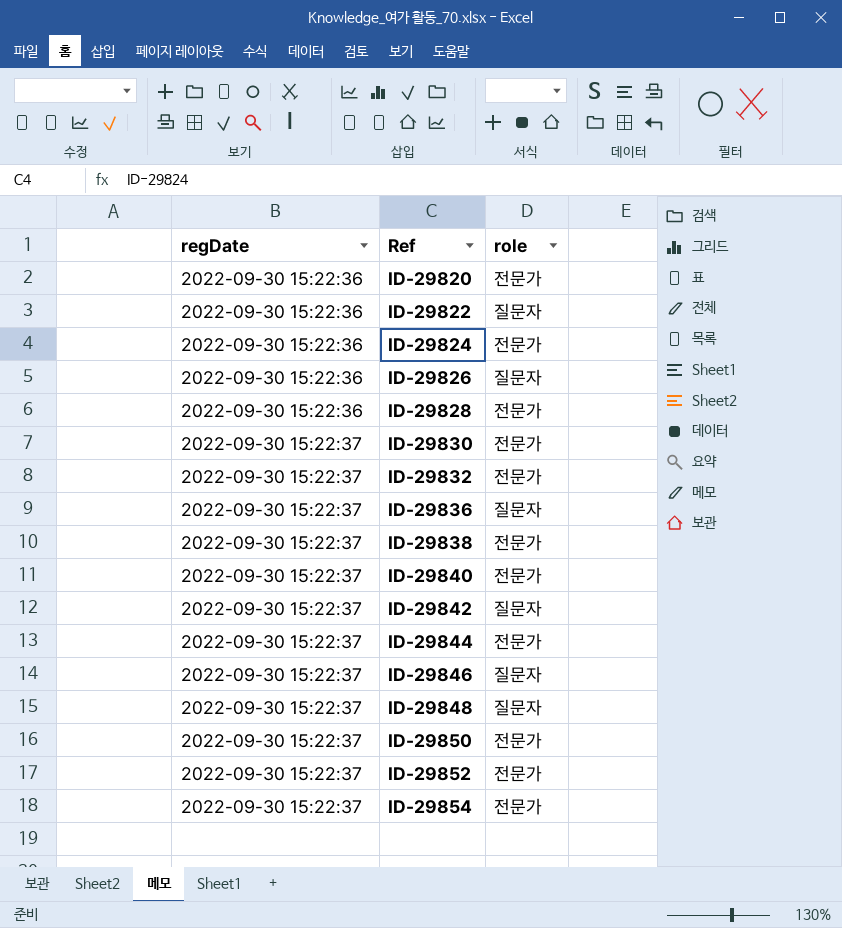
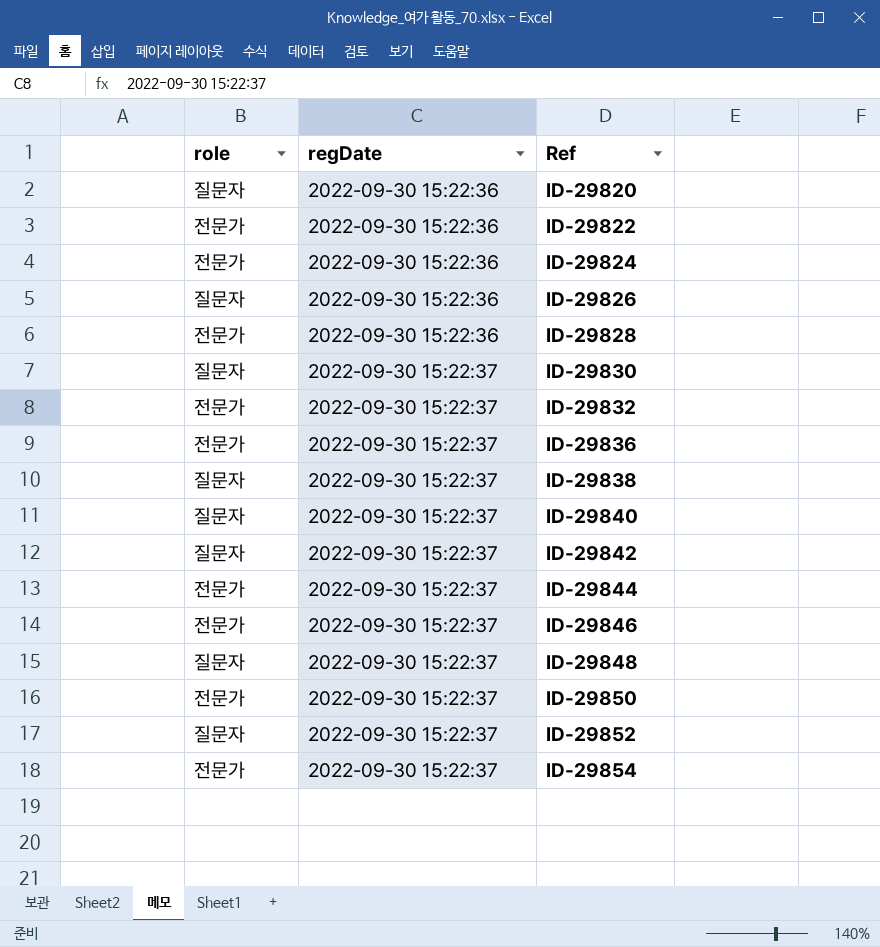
column role | position: 3 -> 1
ID-29820 | role: 전문가 -> 질문자
ID-29822 | role: 질문자 -> 전문가
ID-29830 | role: 전문가 -> 질문자
ID-29836 | role: 질문자 -> 전문가
ID-29838 | role: 전문가 -> 질문자
ID-29840 | role: 전문가 -> 질문자
ID-29846 | role: 질문자 -> 전문가
ID-29852 | role: 전문가 -> 질문자

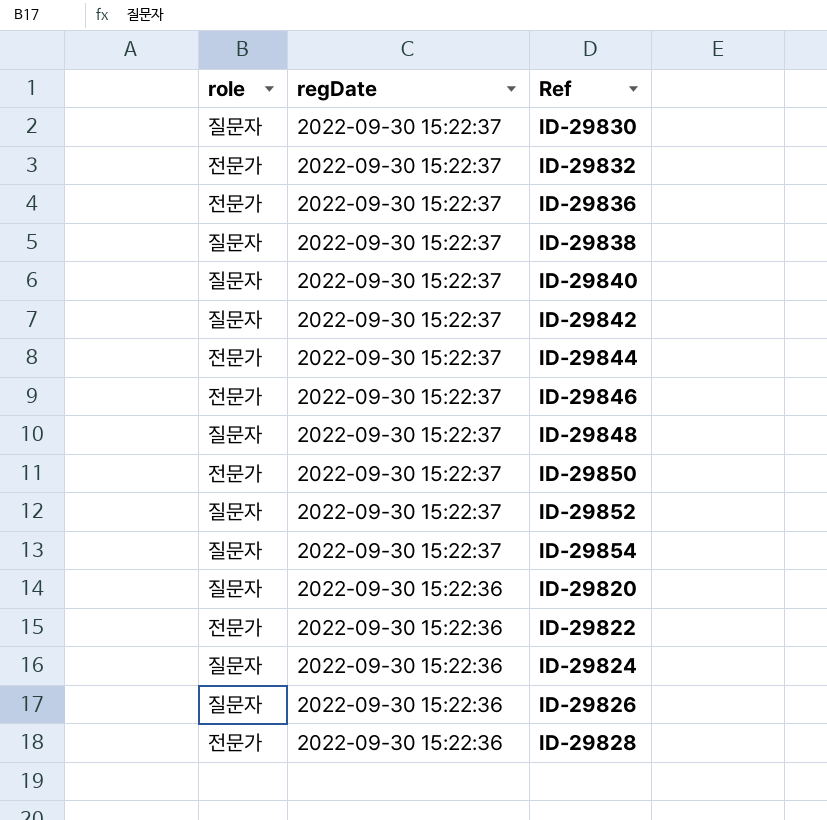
row order: regDate ascending -> regDate descending
ID-29854 | role: 전문가 -> 질문자
ID-29824 | role: 전문가 -> 질문자

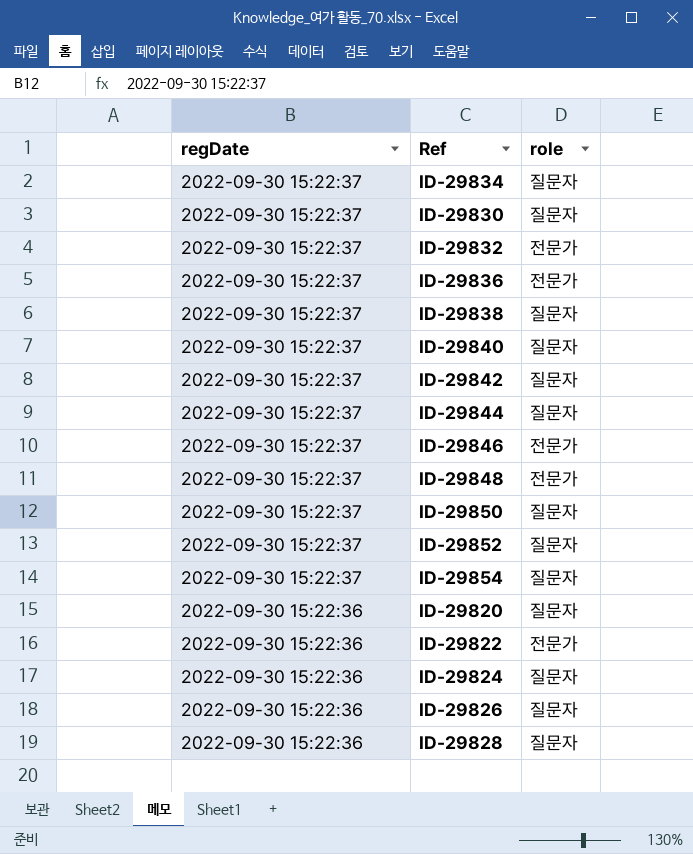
column role | position: 1 -> 3
row ID-29834: none -> 2022-09-30 15:22:37 | 질문자
ID-29844 | role: 전문가 -> 질문자
ID-29848 | role: 질문자 -> 전문가
ID-29850 | role: 전문가 -> 질문자
ID-29828 | role: 전문가 -> 질문자

